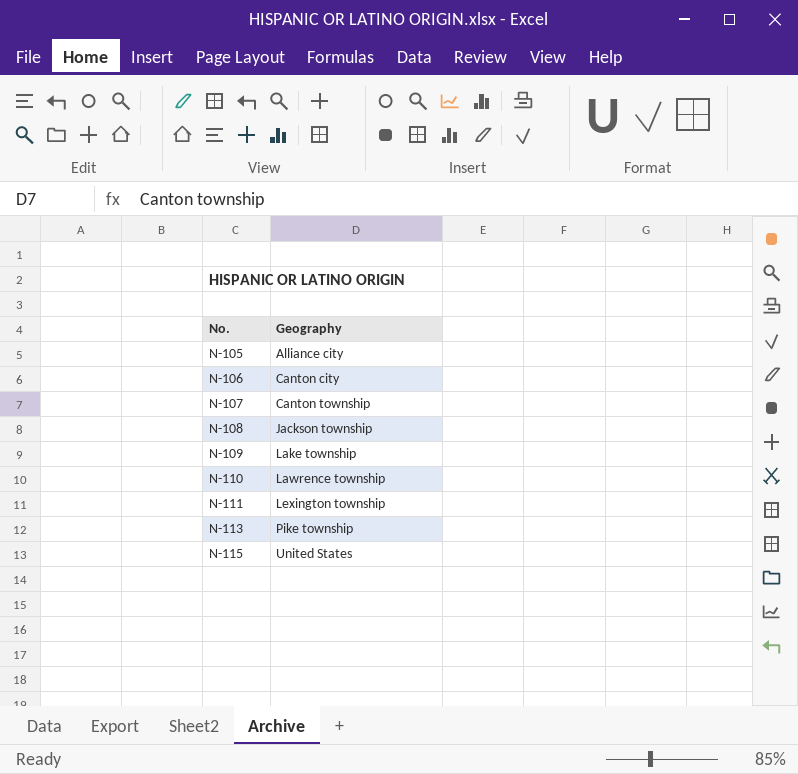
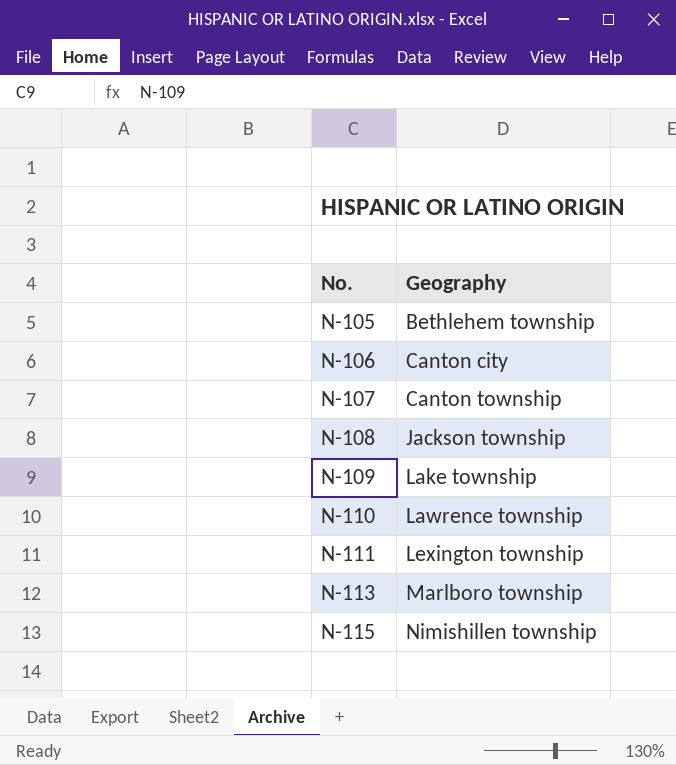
N-105 | Geography: Alliance city -> Bethlehem township
N-113 | Geography: Pike township -> Marlboro township
N-115 | Geography: United States -> Nimishillen township

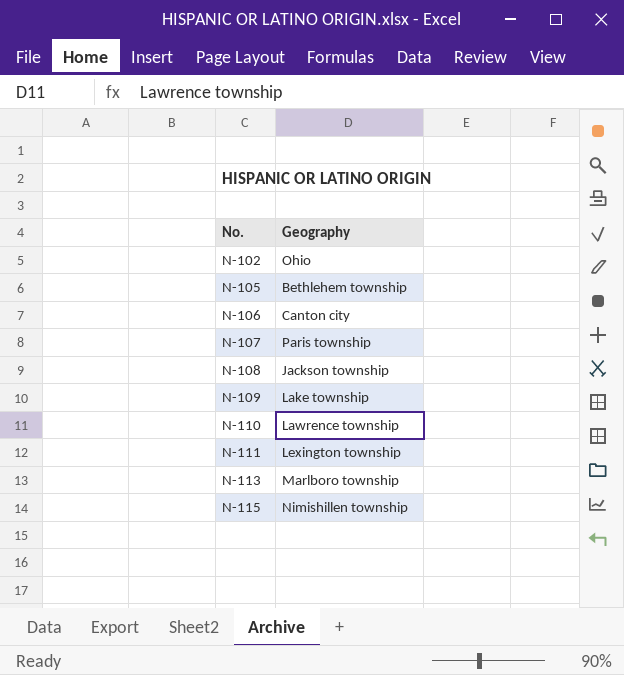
row N-102: none -> Ohio
N-107 | Geography: Canton township -> Paris township

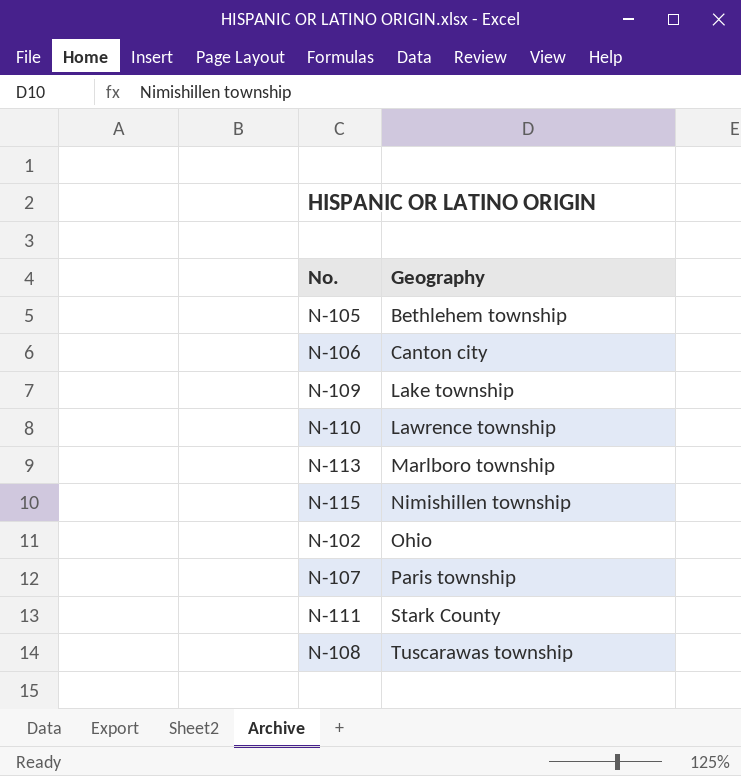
row order: No. ascending -> Geography ascending
N-111 | Geography: Lexington township -> Stark County
N-108 | Geography: Jackson township -> Tuscarawas township

